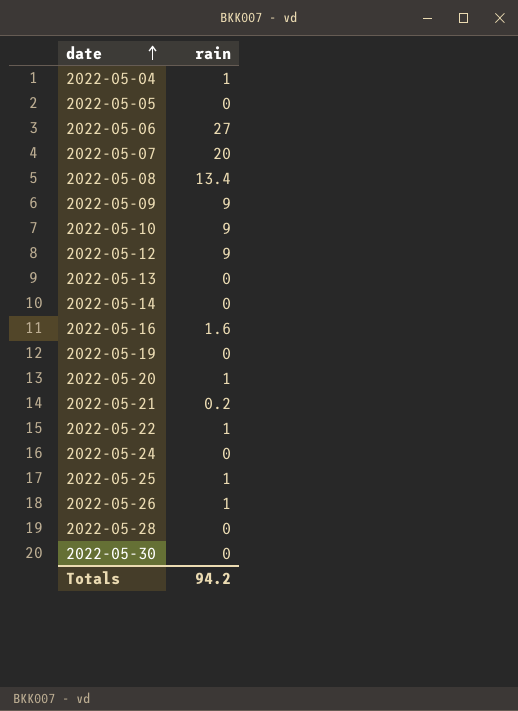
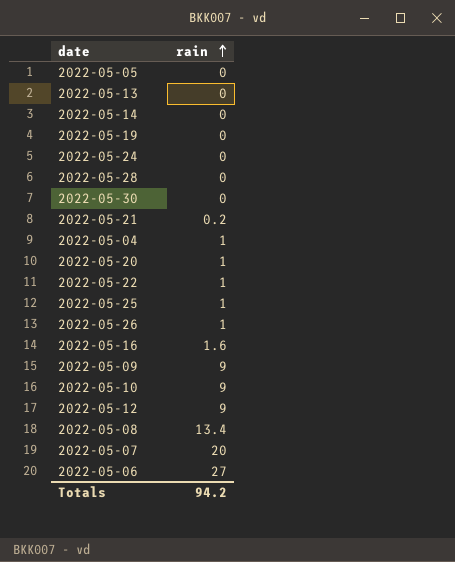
row order: date ascending -> rain ascending

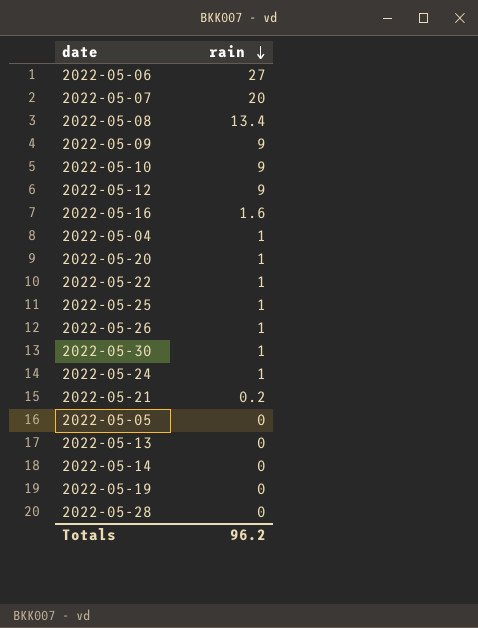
row order: rain ascending -> rain descending
2022-05-30 | rain: 0 -> 1
2022-05-24 | rain: 0 -> 1
Totals | rain: 94.2 -> 96.2

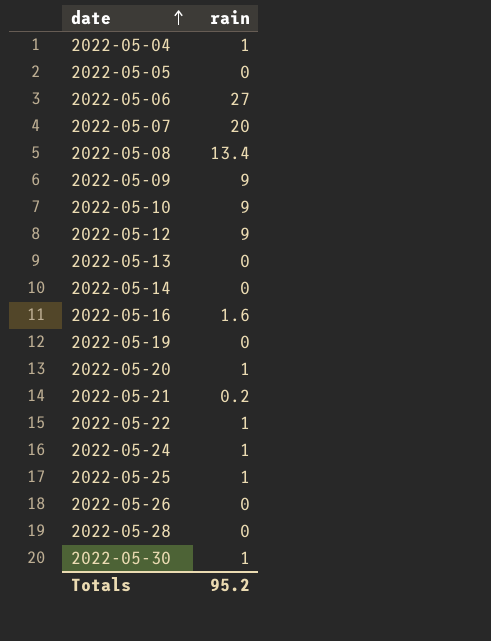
row order: rain descending -> date ascending
2022-05-26 | rain: 1 -> 0
Totals | rain: 96.2 -> 95.2

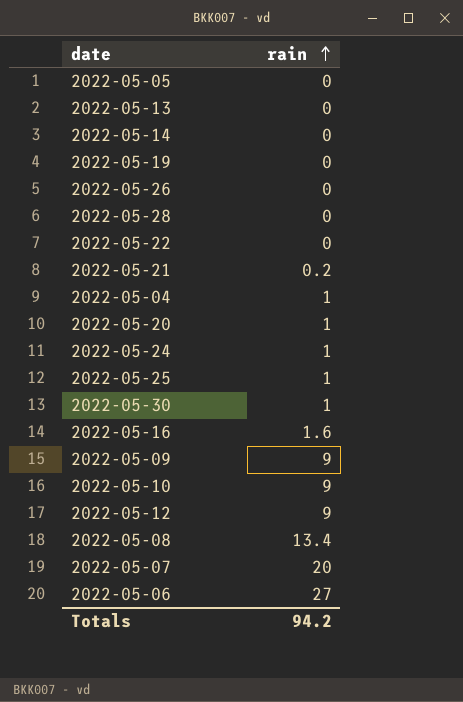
row order: date ascending -> rain ascending
2022-05-22 | rain: 1 -> 0
Totals | rain: 95.2 -> 94.2

